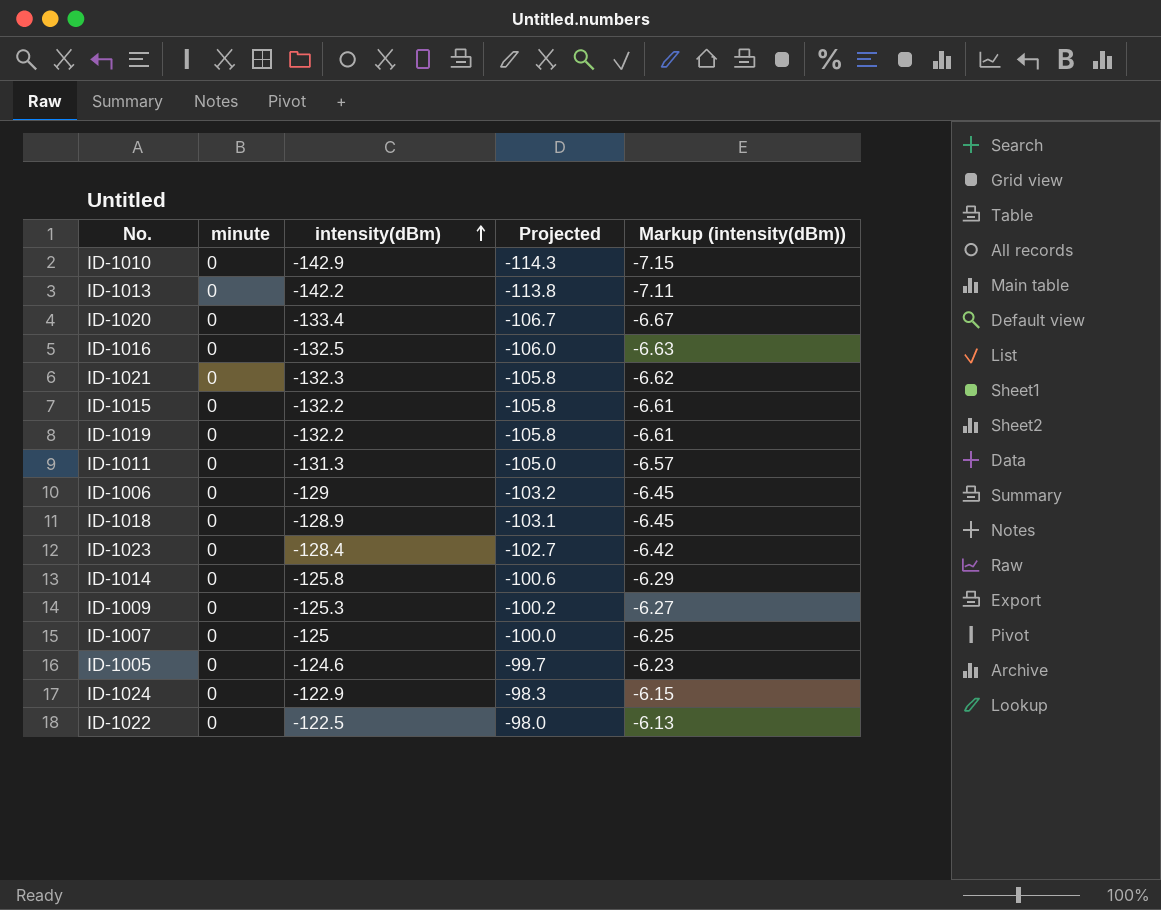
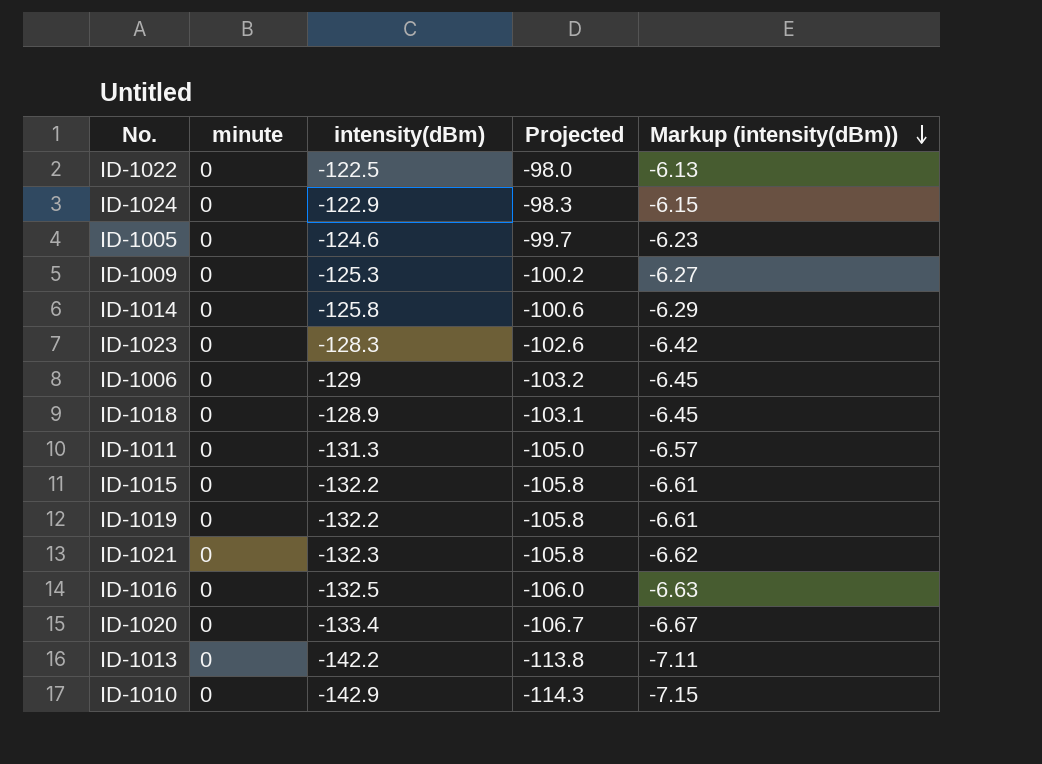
row order: intensity(dBm) ascending -> Markup (intensity(dBm)) descending
row ID-1007: 0 | -125 | -100.0 | -6.25 -> none
ID-1023 | intensity(dBm): -128.4 -> -128.3
ID-1023 | Projected: -102.7 -> -102.6

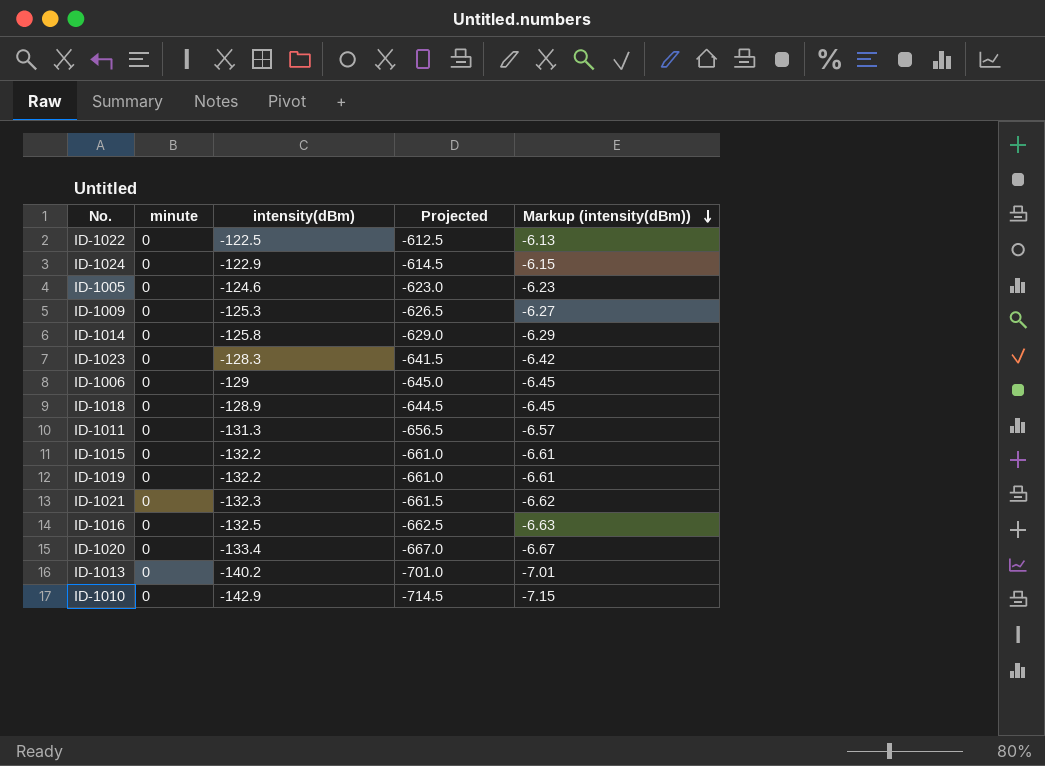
column Projected | formula: [intensity(dBm)] * 0.8 -> [intensity(dBm)] * 5
ID-1013 | intensity(dBm): -142.2 -> -140.2
ID-1013 | Markup (intensity(dBm)): -7.11 -> -7.01

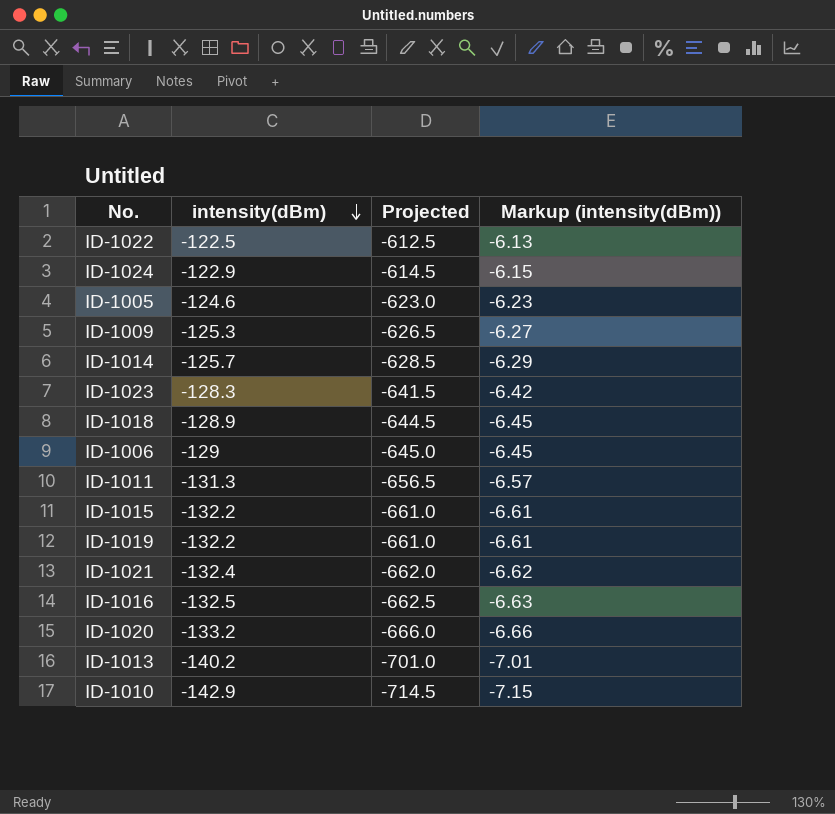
row order: Markup (intensity(dBm)) descending -> intensity(dBm) descending
column minute | position: 2 -> none
ID-1014 | intensity(dBm): -125.8 -> -125.7
ID-1014 | Projected: -629.0 -> -628.5
ID-1021 | intensity(dBm): -132.3 -> -132.4
ID-1021 | Projected: -661.5 -> -662.0
ID-1020 | intensity(dBm): -133.4 -> -133.2
ID-1020 | Projected: -667.0 -> -666.0
ID-1020 | Markup (intensity(dBm)): -6.67 -> -6.66

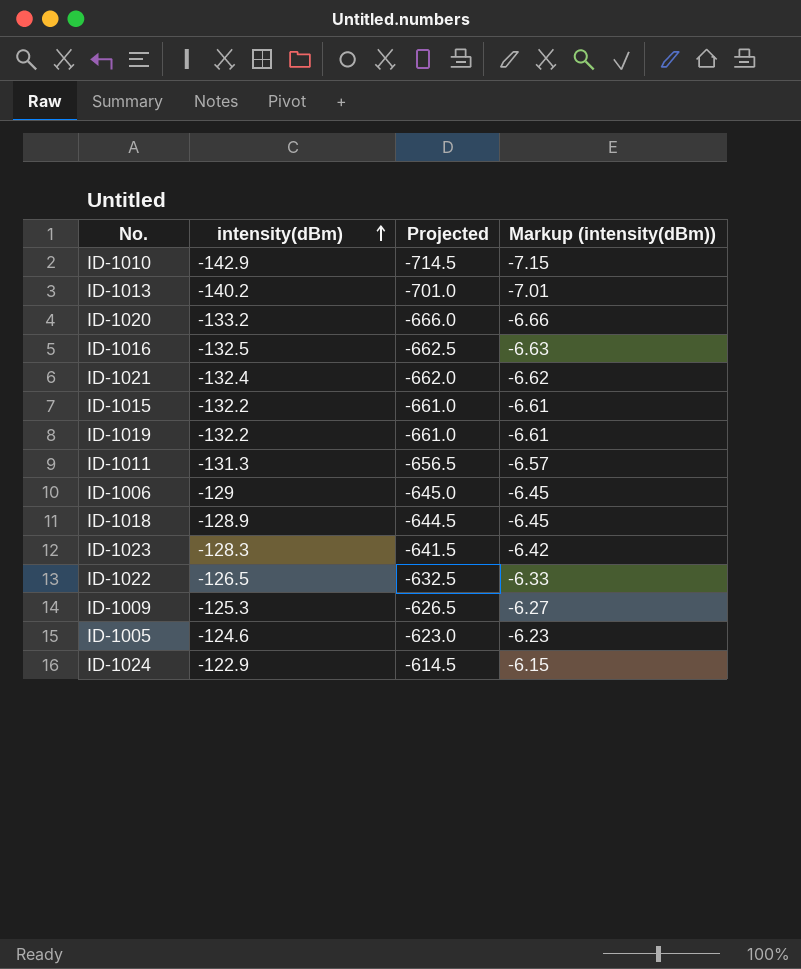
row order: intensity(dBm) descending -> intensity(dBm) ascending
row ID-1014: -125.7 | -628.5 | -6.29 -> none
ID-1022 | intensity(dBm): -122.5 -> -126.5
ID-1022 | Projected: -612.5 -> -632.5
ID-1022 | Markup (intensity(dBm)): -6.13 -> -6.33

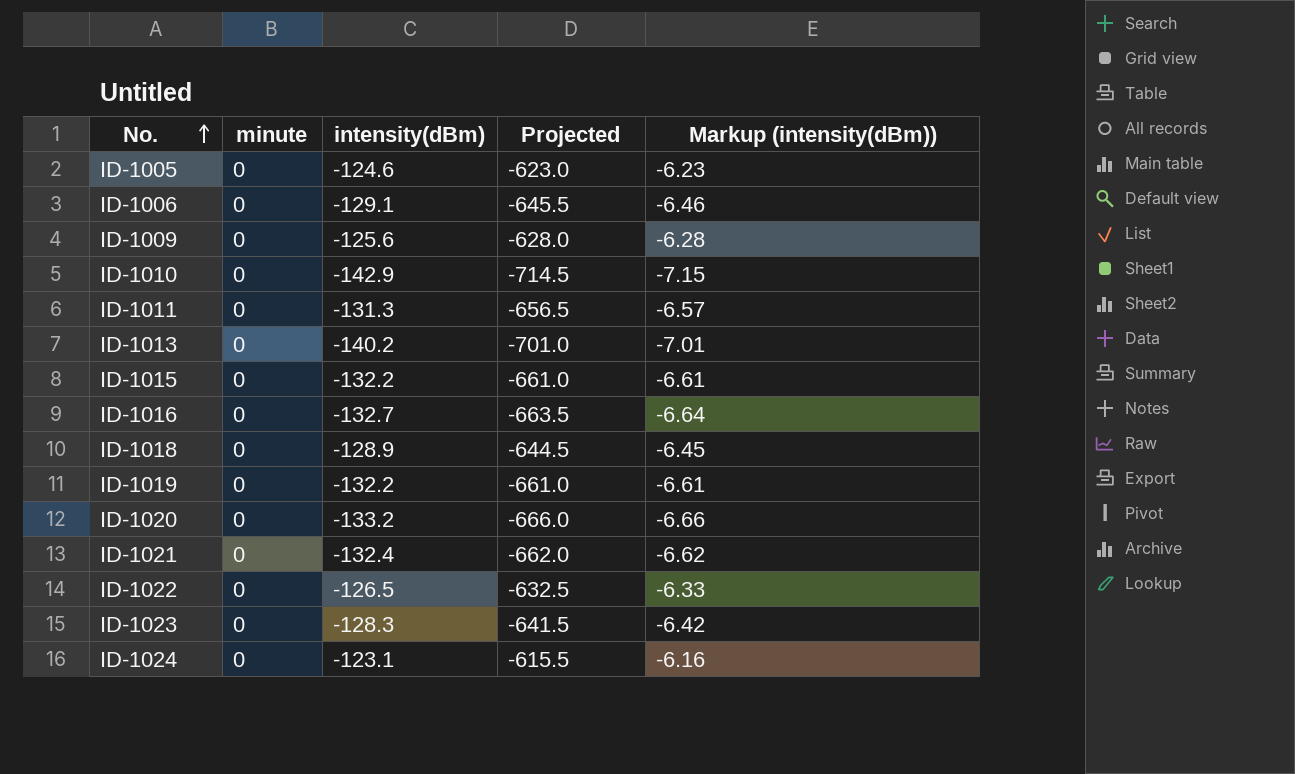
row order: intensity(dBm) ascending -> No. ascending
column minute | position: none -> 2
ID-1006 | intensity(dBm): -129 -> -129.1
ID-1006 | Projected: -645.0 -> -645.5
ID-1006 | Markup (intensity(dBm)): -6.45 -> -6.46
ID-1009 | intensity(dBm): -125.3 -> -125.6
ID-1009 | Projected: -626.5 -> -628.0
ID-1009 | Markup (intensity(dBm)): -6.27 -> -6.28
ID-1016 | intensity(dBm): -132.5 -> -132.7
ID-1016 | Projected: -662.5 -> -663.5
ID-1016 | Markup (intensity(dBm)): -6.63 -> -6.64
ID-1024 | intensity(dBm): -122.9 -> -123.1
ID-1024 | Projected: -614.5 -> -615.5
ID-1024 | Markup (intensity(dBm)): -6.15 -> -6.16

